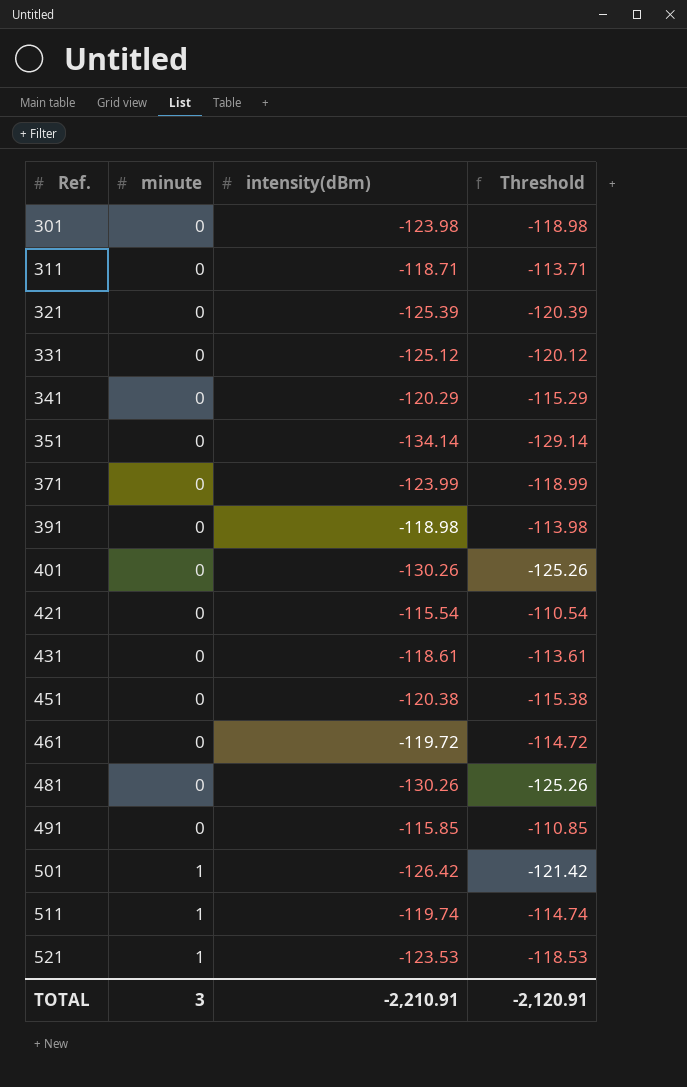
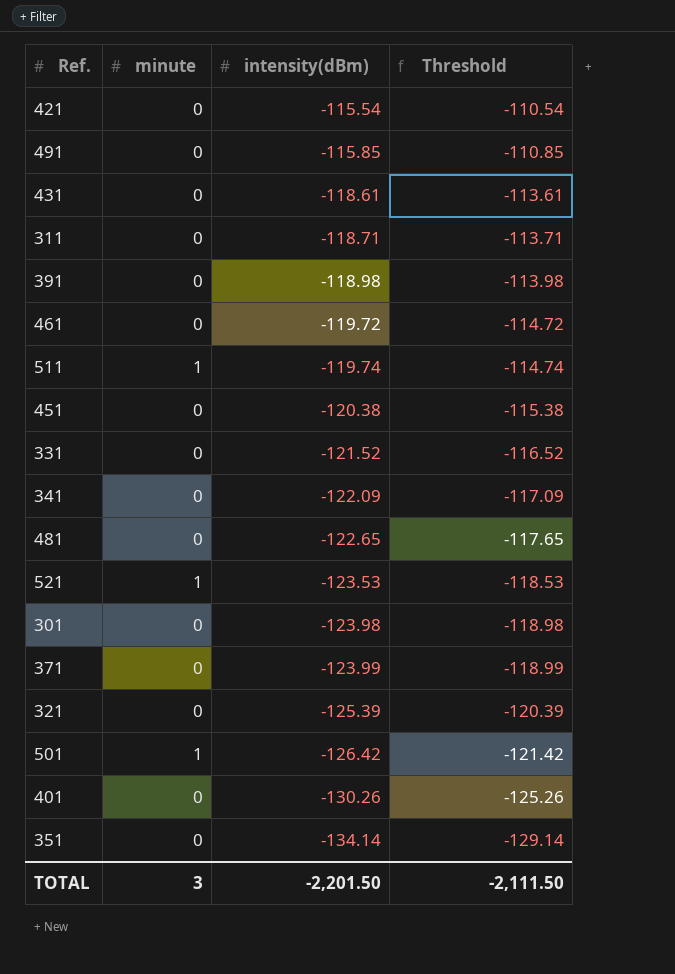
row order: Ref. ascending -> intensity(dBm) descending
331 | intensity(dBm): -125.12 -> -121.52
331 | Threshold: -120.12 -> -116.52
341 | intensity(dBm): -120.29 -> -122.09
341 | Threshold: -115.29 -> -117.09
481 | intensity(dBm): -130.26 -> -122.65
481 | Threshold: -125.26 -> -117.65
TOTAL | intensity(dBm): -2,210.91 -> -2,201.50
TOTAL | Threshold: -2,120.91 -> -2,111.50

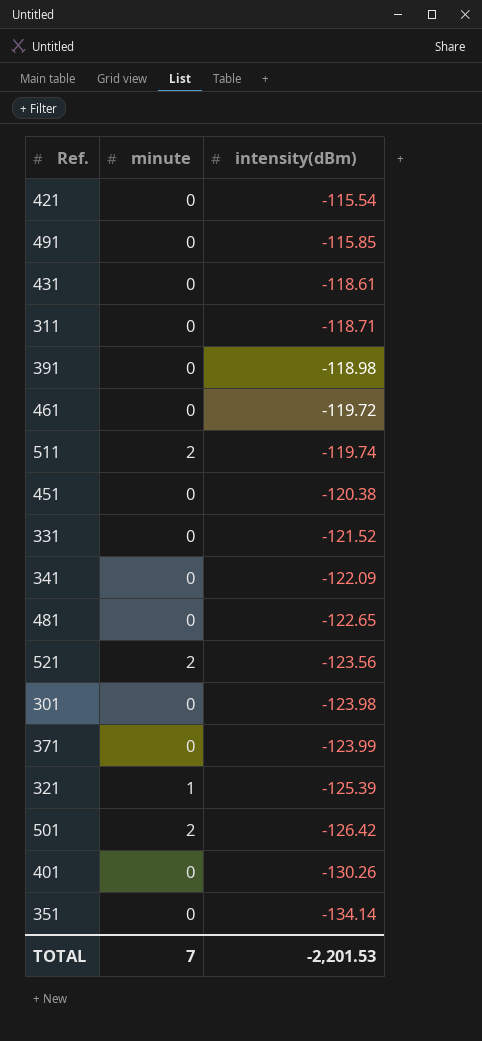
column Threshold | formula: [intensity(dBm)] + 5 -> none
511 | minute: 1 -> 2
521 | minute: 1 -> 2
521 | intensity(dBm): -123.53 -> -123.56
321 | minute: 0 -> 1
501 | minute: 1 -> 2
TOTAL | minute: 3 -> 7
TOTAL | intensity(dBm): -2,201.50 -> -2,201.53

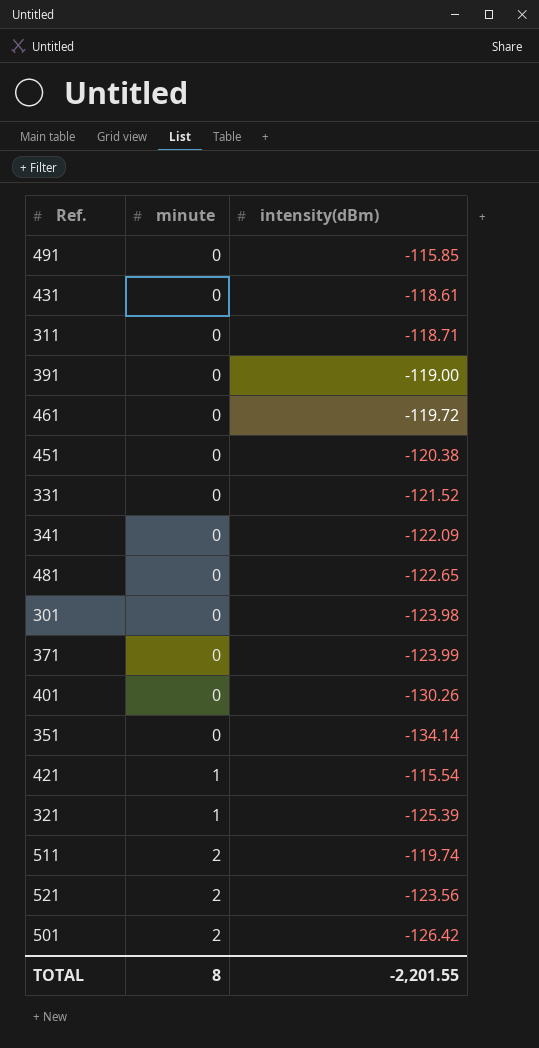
row order: intensity(dBm) descending -> minute ascending
391 | intensity(dBm): -118.98 -> -119.00
421 | minute: 0 -> 1
TOTAL | minute: 7 -> 8
TOTAL | intensity(dBm): -2,201.53 -> -2,201.55

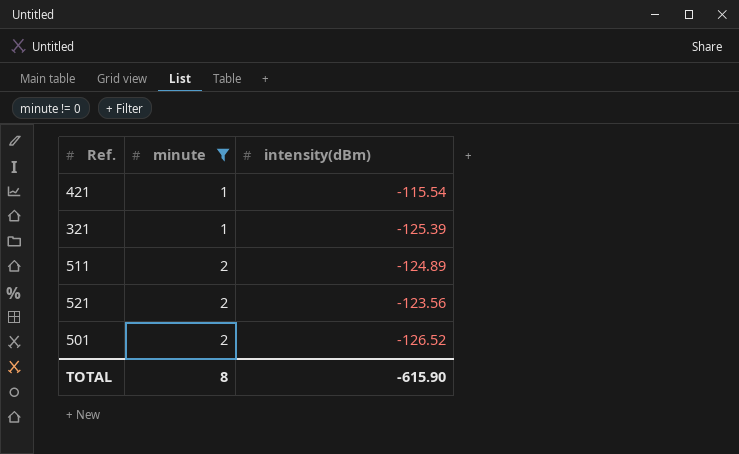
filter: none -> minute != 0
511 | intensity(dBm): -119.74 -> -124.89
501 | intensity(dBm): -126.42 -> -126.52
TOTAL | intensity(dBm): -2,201.55 -> -615.90

